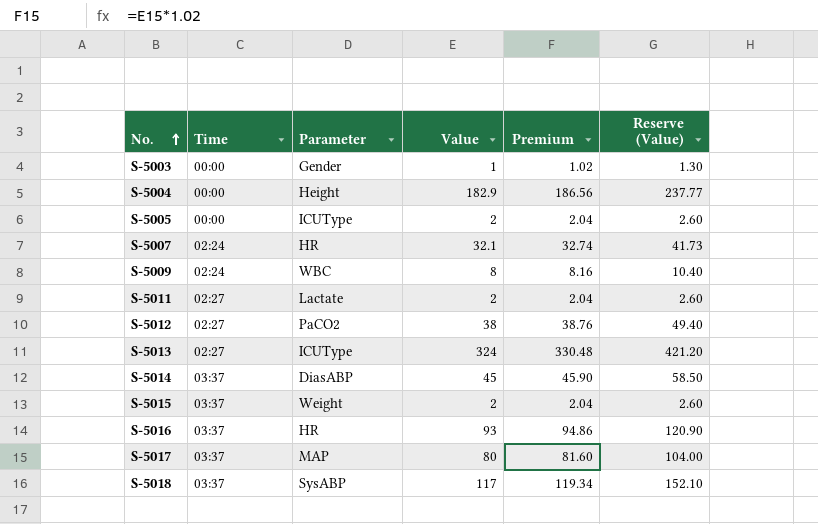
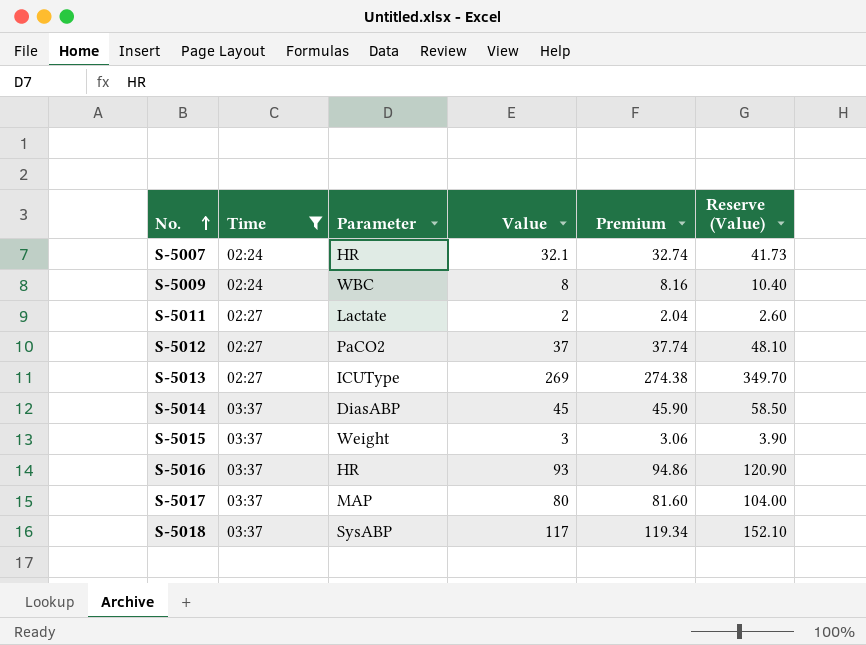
filter: none -> Time != 00:00
S-5012 | Value: 38 -> 37
S-5012 | Premium: 38.76 -> 37.74
S-5012 | Reserve (Value): 49.40 -> 48.10
S-5013 | Value: 324 -> 269
S-5013 | Premium: 330.48 -> 274.38
S-5013 | Reserve (Value): 421.20 -> 349.70
S-5015 | Value: 2 -> 3
S-5015 | Premium: 2.04 -> 3.06
S-5015 | Reserve (Value): 2.60 -> 3.90

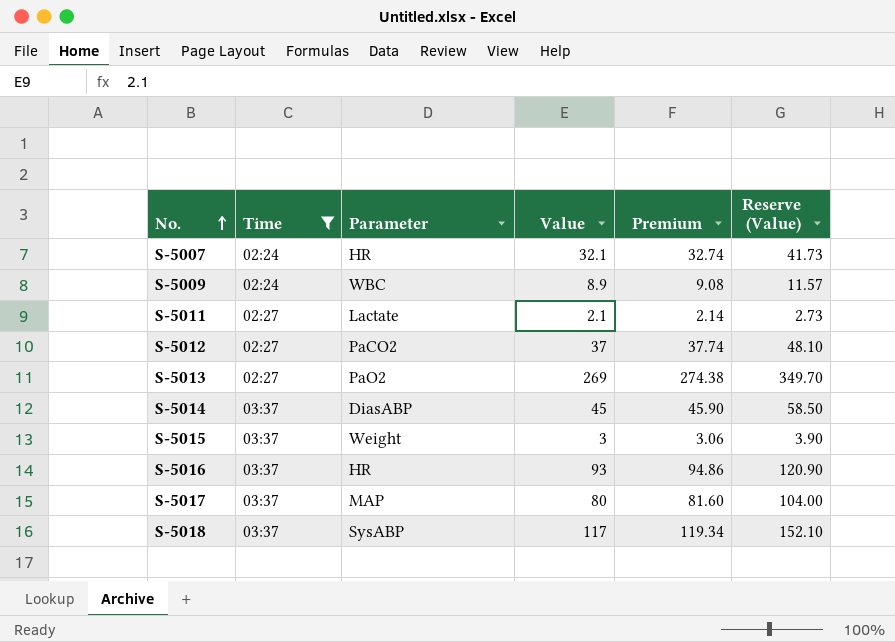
S-5009 | Value: 8 -> 8.9
S-5009 | Premium: 8.16 -> 9.08
S-5009 | Reserve (Value): 10.40 -> 11.57
S-5011 | Value: 2 -> 2.1
S-5011 | Premium: 2.04 -> 2.14
S-5011 | Reserve (Value): 2.60 -> 2.73
S-5013 | Parameter: ICUType -> PaO2

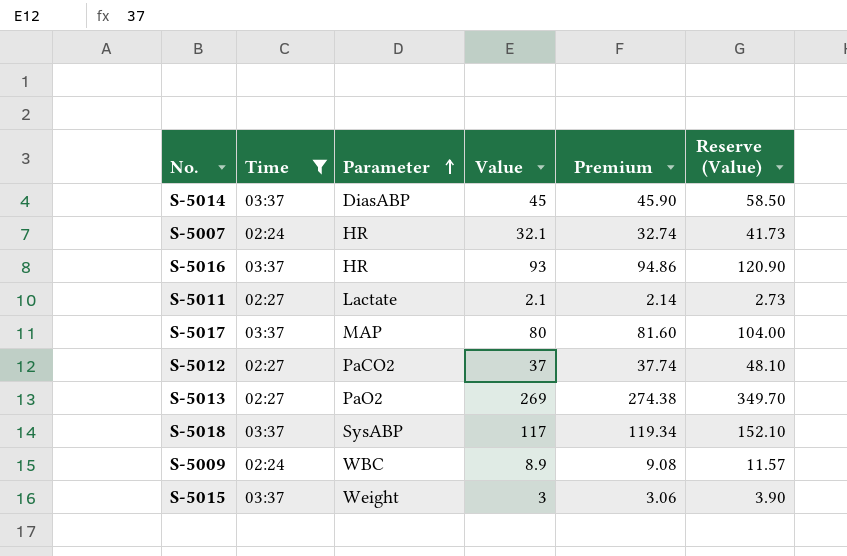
row order: No. ascending -> Parameter ascending

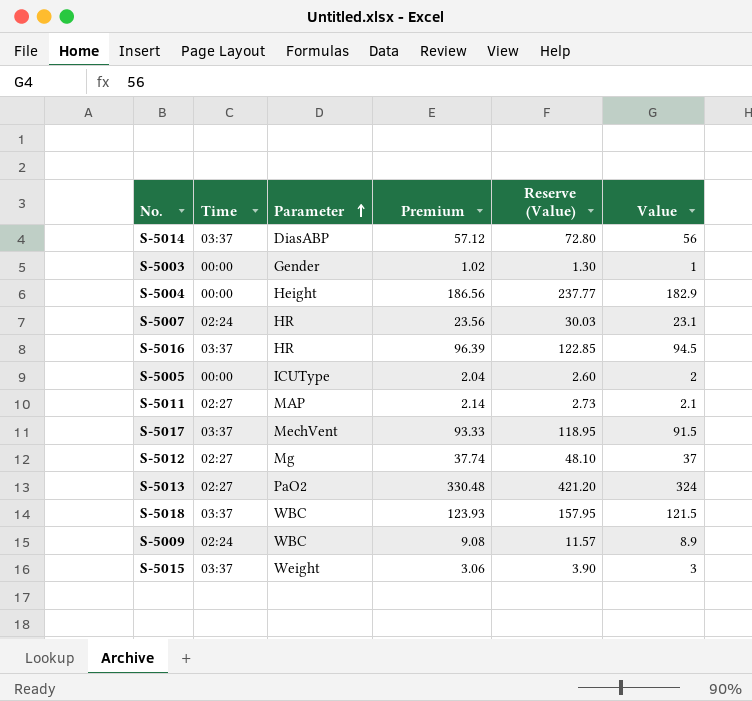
filter: Time != 00:00 -> none
column Value | position: 4 -> 6
S-5014 | Premium: 45.90 -> 57.12
S-5014 | Reserve (Value): 58.50 -> 72.80
S-5014 | Value: 45 -> 56
S-5007 | Premium: 32.74 -> 23.56
S-5007 | Reserve (Value): 41.73 -> 30.03
S-5007 | Value: 32.1 -> 23.1
S-5016 | Premium: 94.86 -> 96.39
S-5016 | Reserve (Value): 120.90 -> 122.85
S-5016 | Value: 93 -> 94.5
S-5011 | Parameter: Lactate -> MAP
S-5017 | Parameter: MAP -> MechVent
S-5017 | Premium: 81.60 -> 93.33
S-5017 | Reserve (Value): 104.00 -> 118.95
S-5017 | Value: 80 -> 91.5
S-5012 | Parameter: PaCO2 -> Mg
S-5013 | Premium: 274.38 -> 330.48
S-5013 | Reserve (Value): 349.70 -> 421.20
S-5013 | Value: 269 -> 324
S-5018 | Parameter: SysABP -> WBC
S-5018 | Premium: 119.34 -> 123.93
S-5018 | Reserve (Value): 152.10 -> 157.95
S-5018 | Value: 117 -> 121.5

